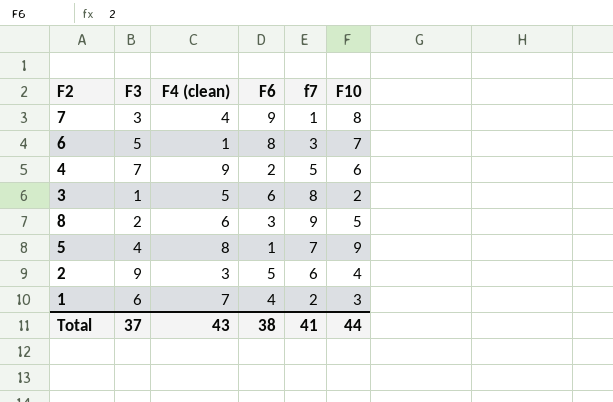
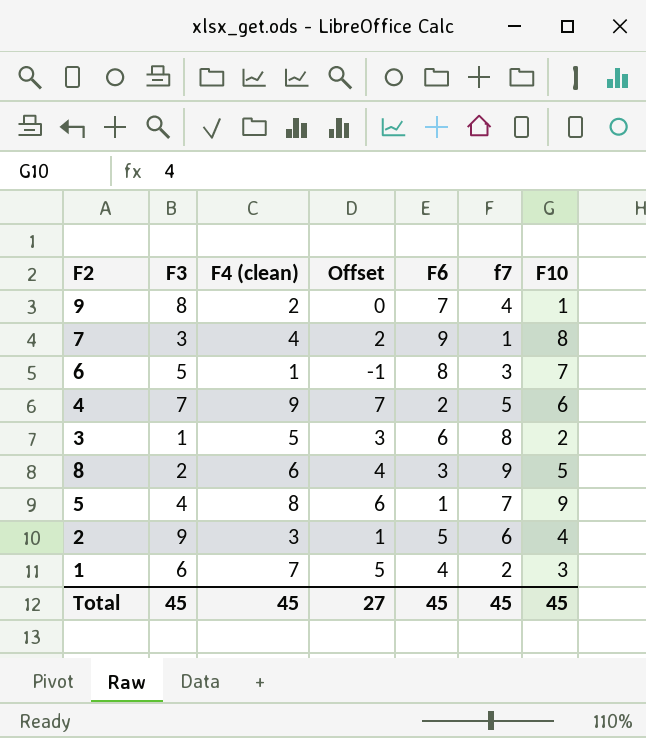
column Offset | formula: none -> [F4 (clean)] - 2
row 9: none -> 8 | 2 | 0 | 7 | 4 | 1
Total | F3: 37 -> 45
Total | F4 (clean): 43 -> 45
Total | F6: 38 -> 45
Total | f7: 41 -> 45
Total | F10: 44 -> 45

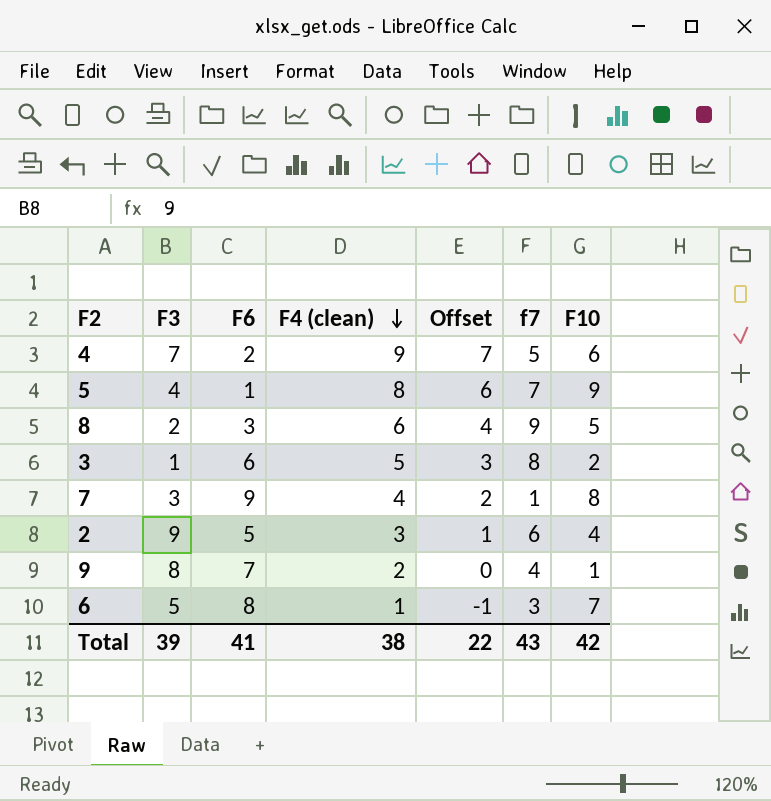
row order: none -> F4 (clean) descending
column F6 | position: 5 -> 3
row 1: 6 | 7 | 5 | 4 | 2 | 3 -> none
Total | F3: 45 -> 39
Total | F6: 45 -> 41
Total | F4 (clean): 45 -> 38
Total | Offset: 27 -> 22
Total | f7: 45 -> 43
Total | F10: 45 -> 42

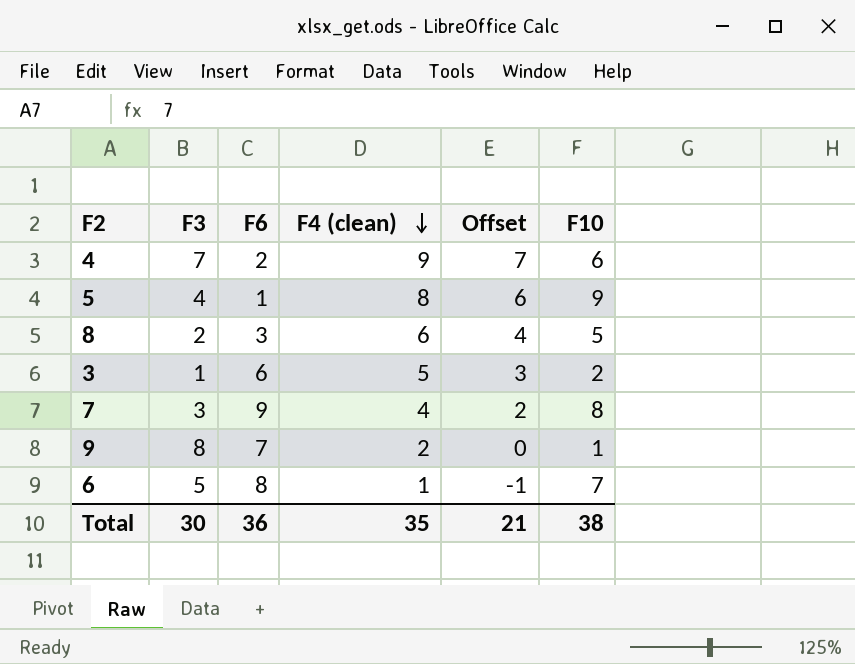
column f7 | position: 6 -> none
row 2: 9 | 5 | 3 | 1 | 6 | 4 -> none
Total | F3: 39 -> 30
Total | F6: 41 -> 36
Total | F4 (clean): 38 -> 35
Total | Offset: 22 -> 21
Total | F10: 42 -> 38

